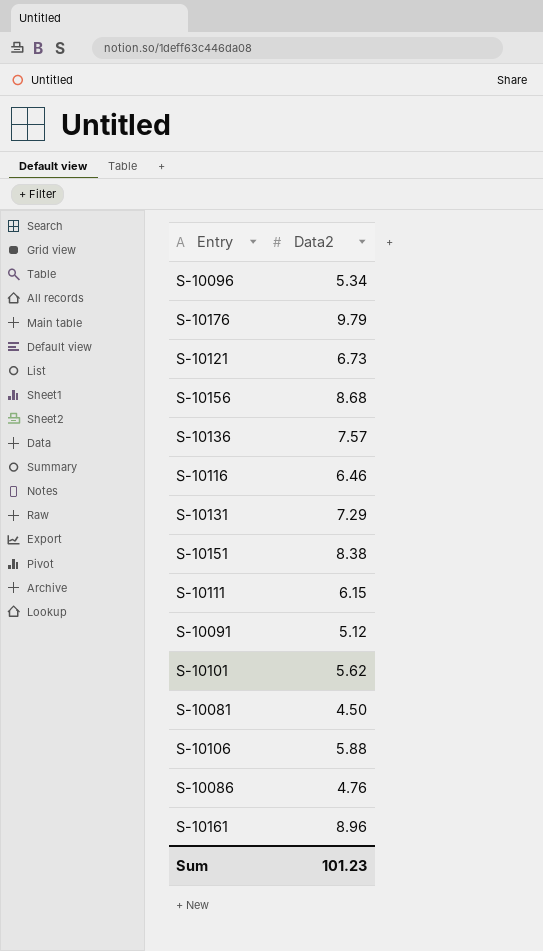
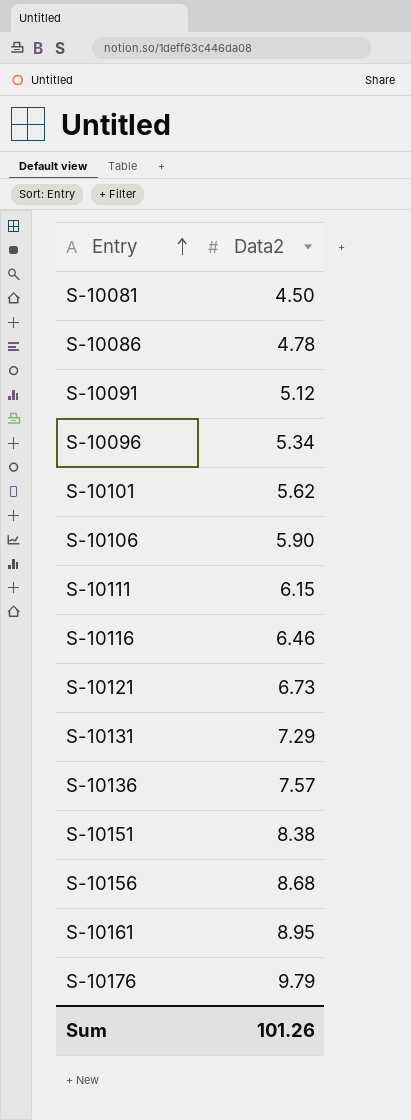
row order: none -> Entry ascending
S-10086 | Data2: 4.76 -> 4.78
S-10106 | Data2: 5.88 -> 5.90
S-10161 | Data2: 8.96 -> 8.95
Sum | Data2: 101.23 -> 101.26

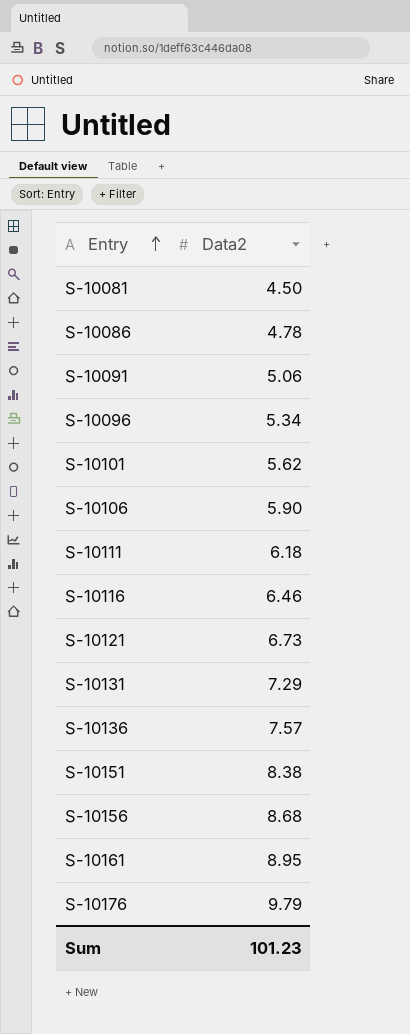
S-10091 | Data2: 5.12 -> 5.06
S-10111 | Data2: 6.15 -> 6.18
Sum | Data2: 101.26 -> 101.23

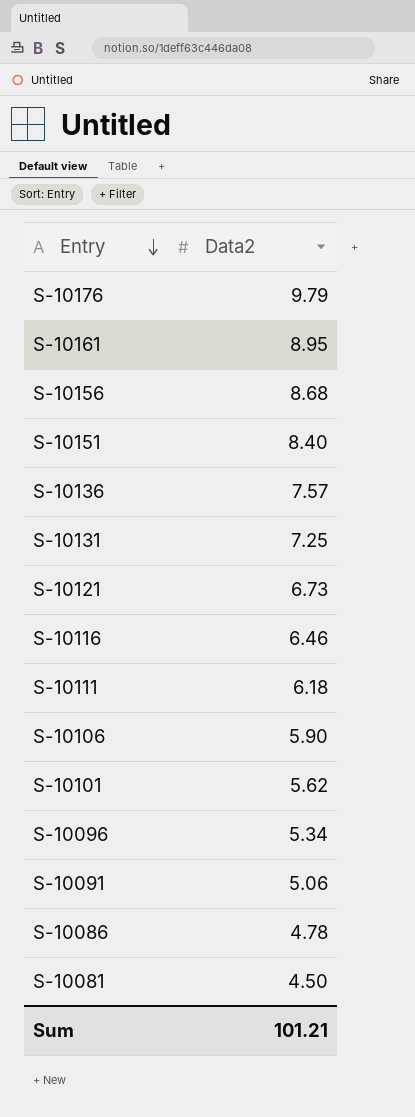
row order: Entry ascending -> Entry descending
S-10151 | Data2: 8.38 -> 8.40
S-10131 | Data2: 7.29 -> 7.25
Sum | Data2: 101.23 -> 101.21

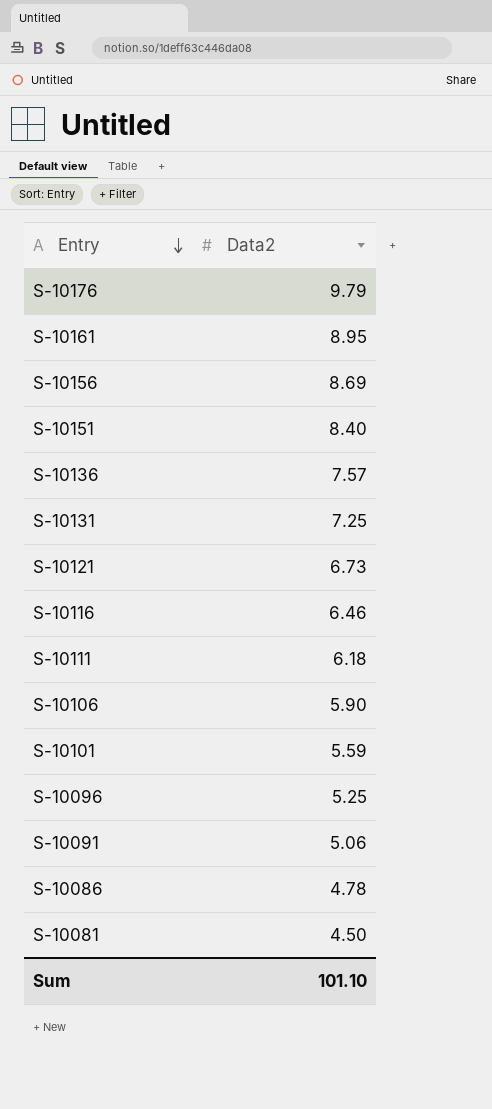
S-10156 | Data2: 8.68 -> 8.69
S-10101 | Data2: 5.62 -> 5.59
S-10096 | Data2: 5.34 -> 5.25
Sum | Data2: 101.21 -> 101.10

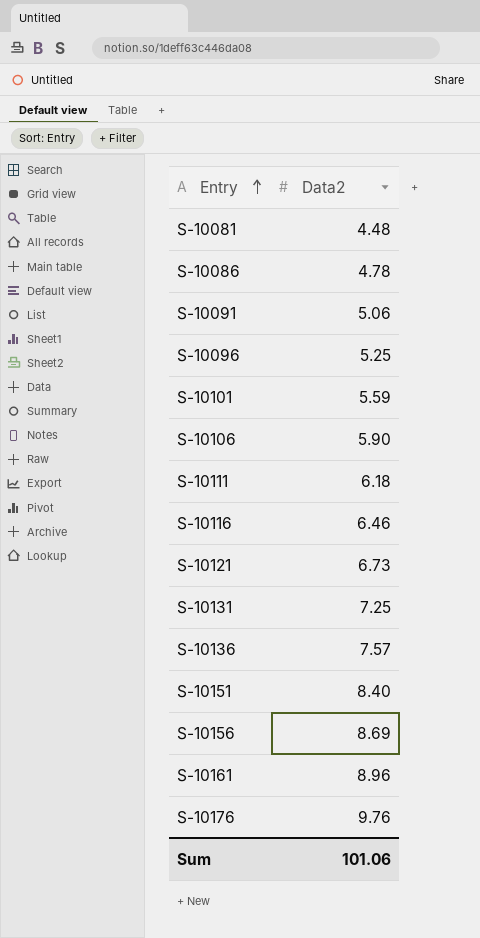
row order: Entry descending -> Entry ascending
S-10081 | Data2: 4.50 -> 4.48
S-10161 | Data2: 8.95 -> 8.96
S-10176 | Data2: 9.79 -> 9.76
Sum | Data2: 101.10 -> 101.06

